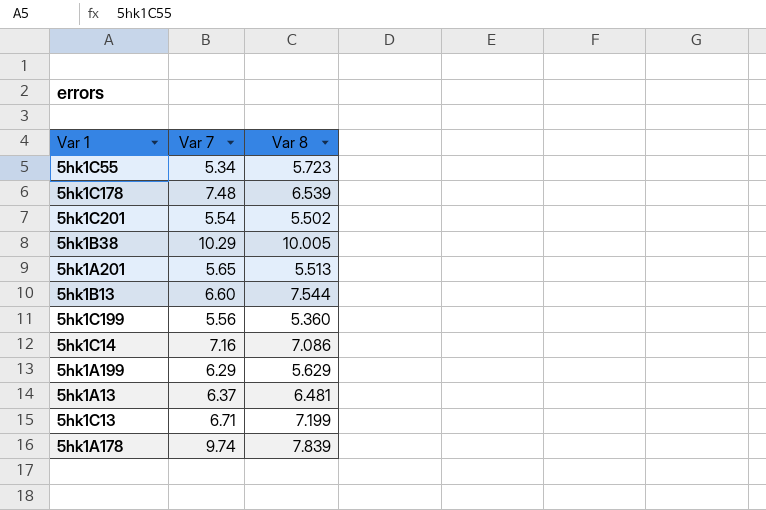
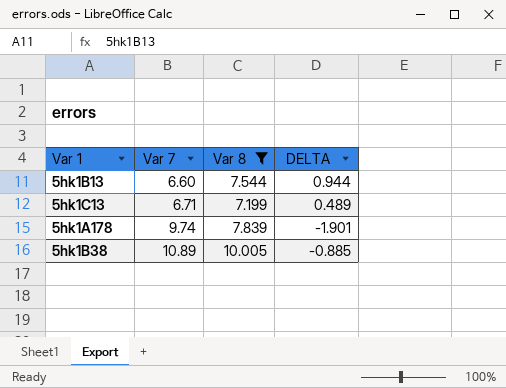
filter: none -> Var 8 >= 7.199
row order: none -> Var 7 ascending
column DELTA | formula: none -> [Var 8] - [Var 7]
5hk1B38 | Var 7: 10.29 -> 10.89

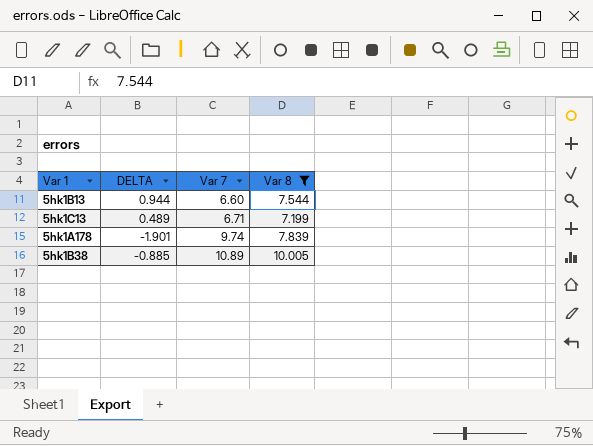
column DELTA | position: 4 -> 2

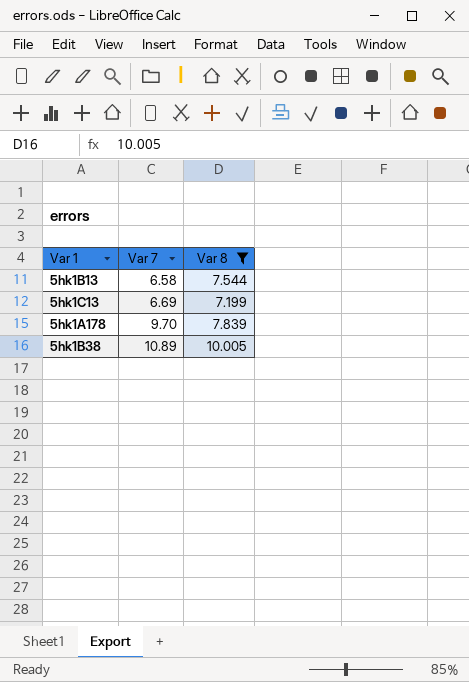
column DELTA | formula: [Var 8] - [Var 7] -> none
5hk1B13 | Var 7: 6.60 -> 6.58
5hk1C13 | Var 7: 6.71 -> 6.69
5hk1A178 | Var 7: 9.74 -> 9.70

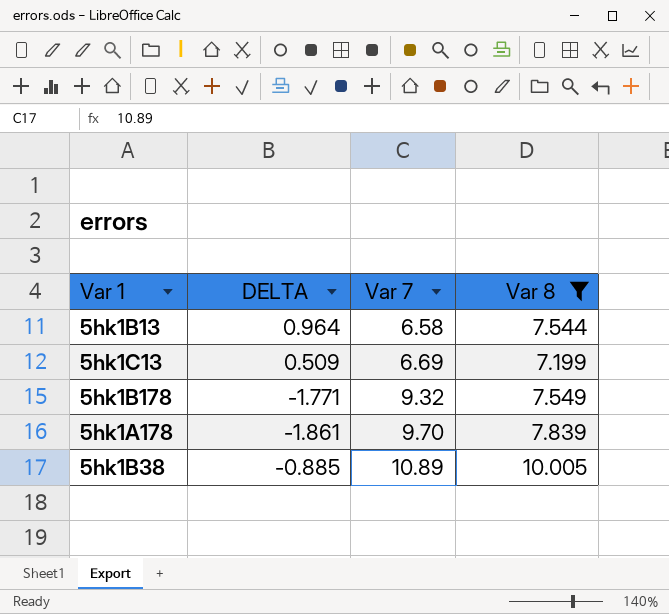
column DELTA | formula: none -> [Var 8] - [Var 7]
row 5hk1B178: none -> -1.771 | 9.32 | 7.549

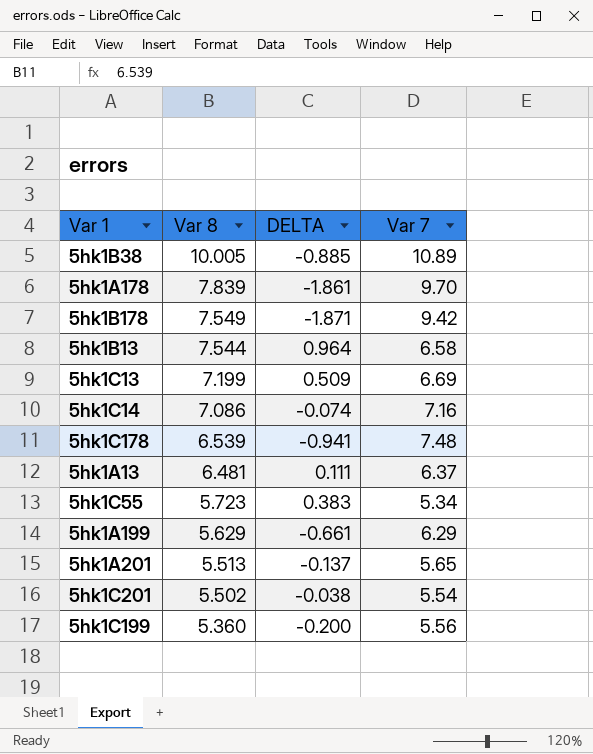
filter: Var 8 >= 7.199 -> none
row order: Var 7 ascending -> Var 8 descending
column Var 8 | position: 4 -> 2
5hk1B178 | DELTA: -1.771 -> -1.871
5hk1B178 | Var 7: 9.32 -> 9.42

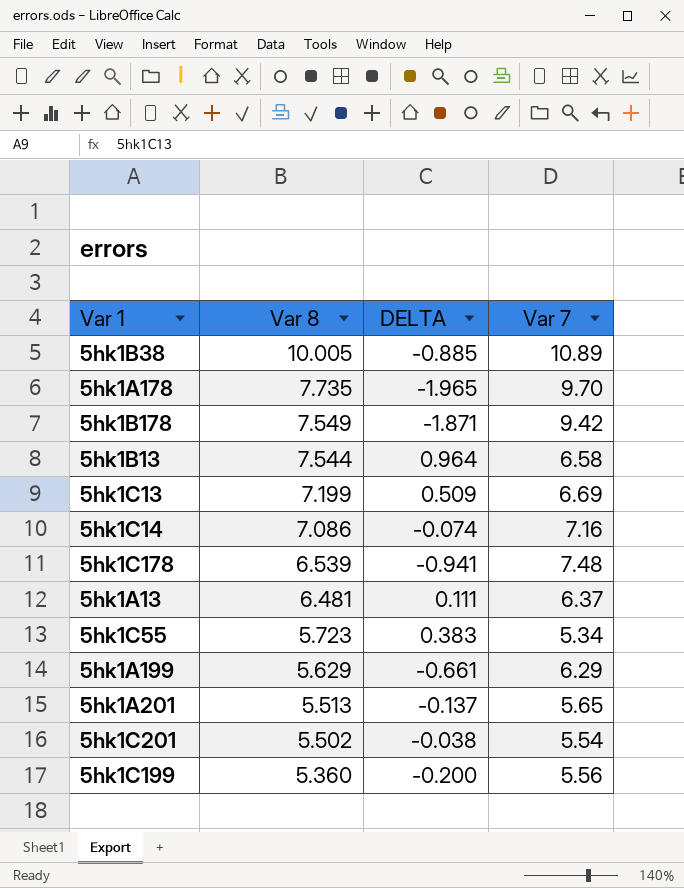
5hk1A178 | Var 8: 7.839 -> 7.735
5hk1A178 | DELTA: -1.861 -> -1.965

